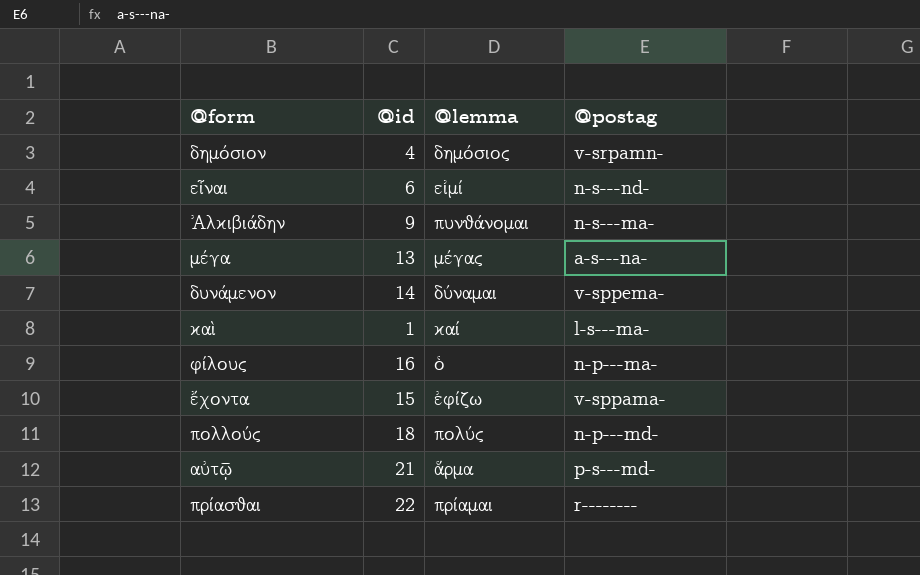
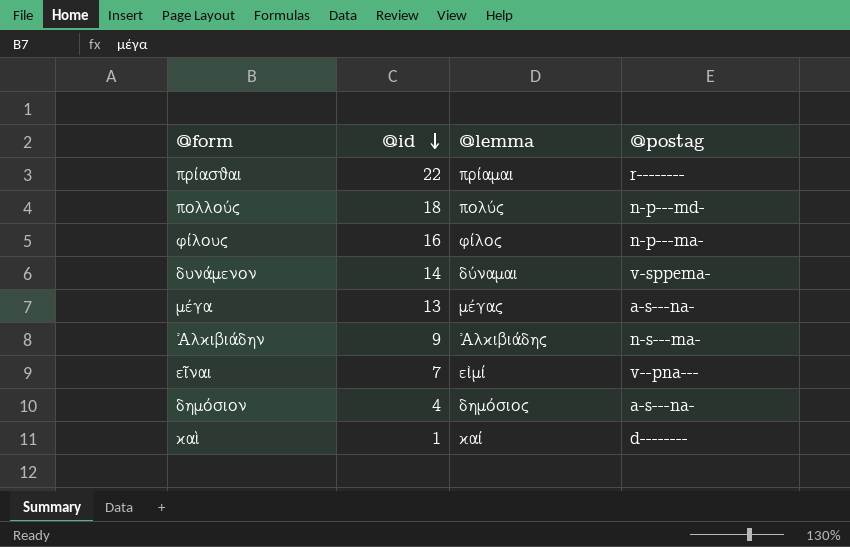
row order: none -> @id descending
row ἔχοντα: 15 | ἐφίζω | v-sppama- -> none
row αὐτῷ: 21 | ἅρμα | p-s---md- -> none
φίλους | @lemma: ὁ -> φίλος
Ἀλκιβιάδην | @lemma: πυνθάνομαι -> Ἀλκιβιάδης
εἶναι | @id: 6 -> 7
εἶναι | @postag: n-s---nd- -> v--pna---
δημόσιον | @postag: v-srpamn- -> a-s---na-
καὶ | @postag: l-s---ma- -> d--------

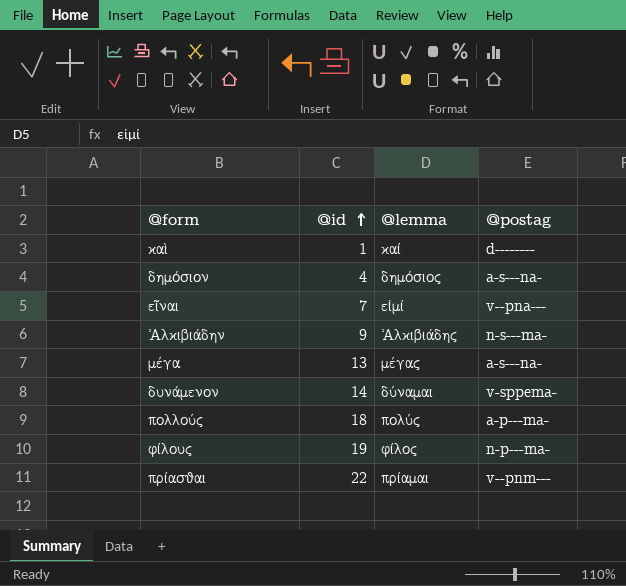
row order: @id descending -> @id ascending
πολλούς | @postag: n-p---md- -> a-p---ma-
φίλους | @id: 16 -> 19
πρίασθαι | @postag: r-------- -> v--pnm---

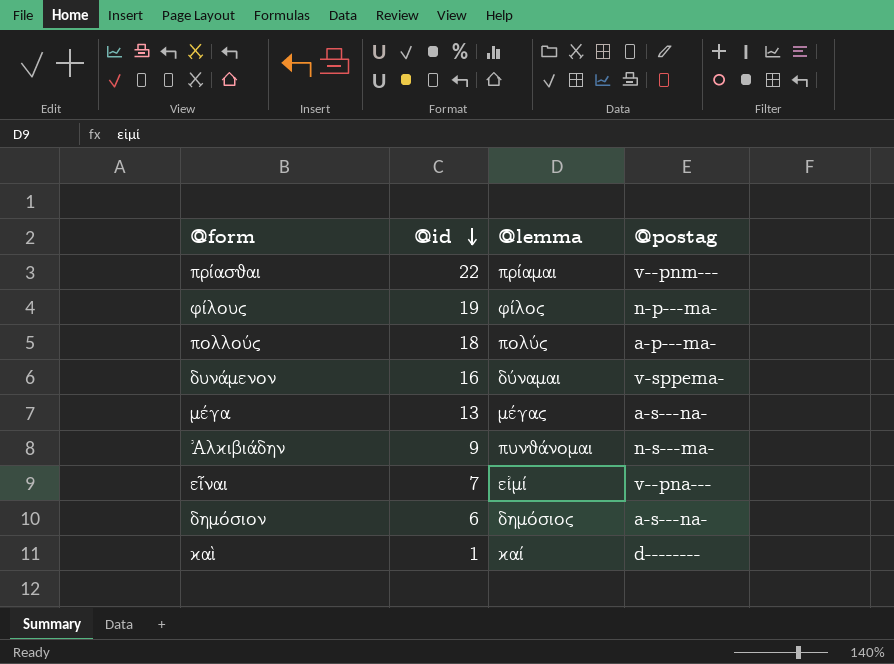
row order: @id ascending -> @id descending
δυνάμενον | @id: 14 -> 16
Ἀλκιβιάδην | @lemma: Ἀλκιβιάδης -> πυνθάνομαι
δημόσιον | @id: 4 -> 6

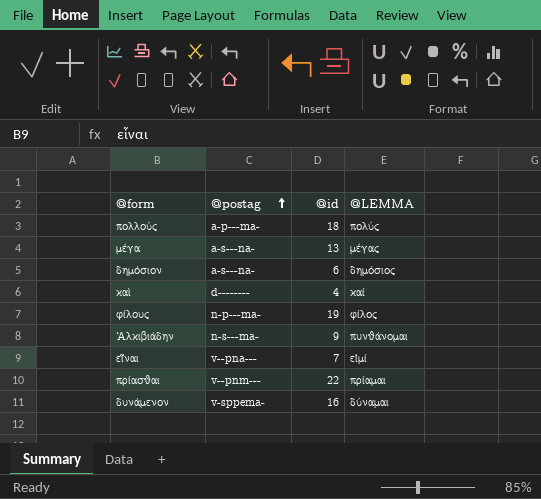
row order: @id descending -> @postag ascending
column @postag | position: 4 -> 2
column name: @lemma -> @LEMMA
καὶ | @id: 1 -> 4

